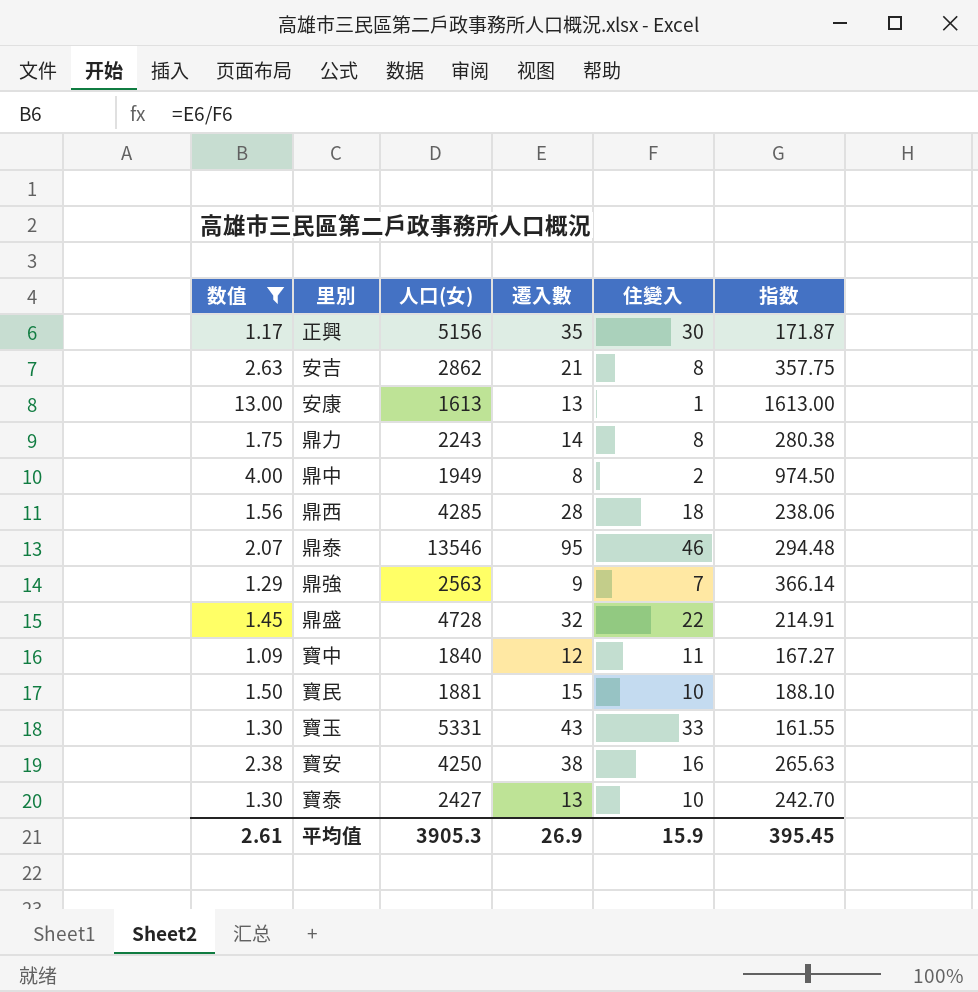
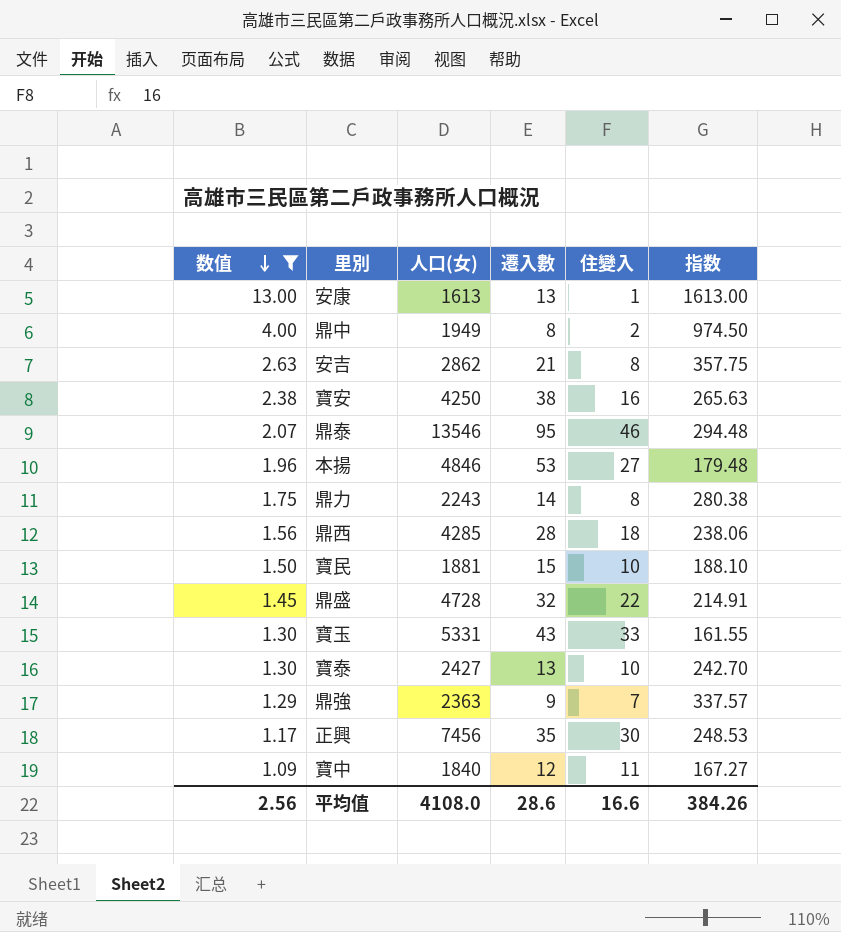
row order: none -> 数值 descending
row 本揚: none -> 1.96 | 4846 | 53 | 27 | 179.48
鼎強 | 人口(女): 2563 -> 2363
鼎強 | 指数: 366.14 -> 337.57
正興 | 人口(女): 5156 -> 7456
正興 | 指数: 171.87 -> 248.53
平均值 | 数值: 2.61 -> 2.56
平均值 | 人口(女): 3905.3 -> 4108.0
平均值 | 遷入數: 26.9 -> 28.6
平均值 | 住變入: 15.9 -> 16.6
平均值 | 指数: 395.45 -> 384.26

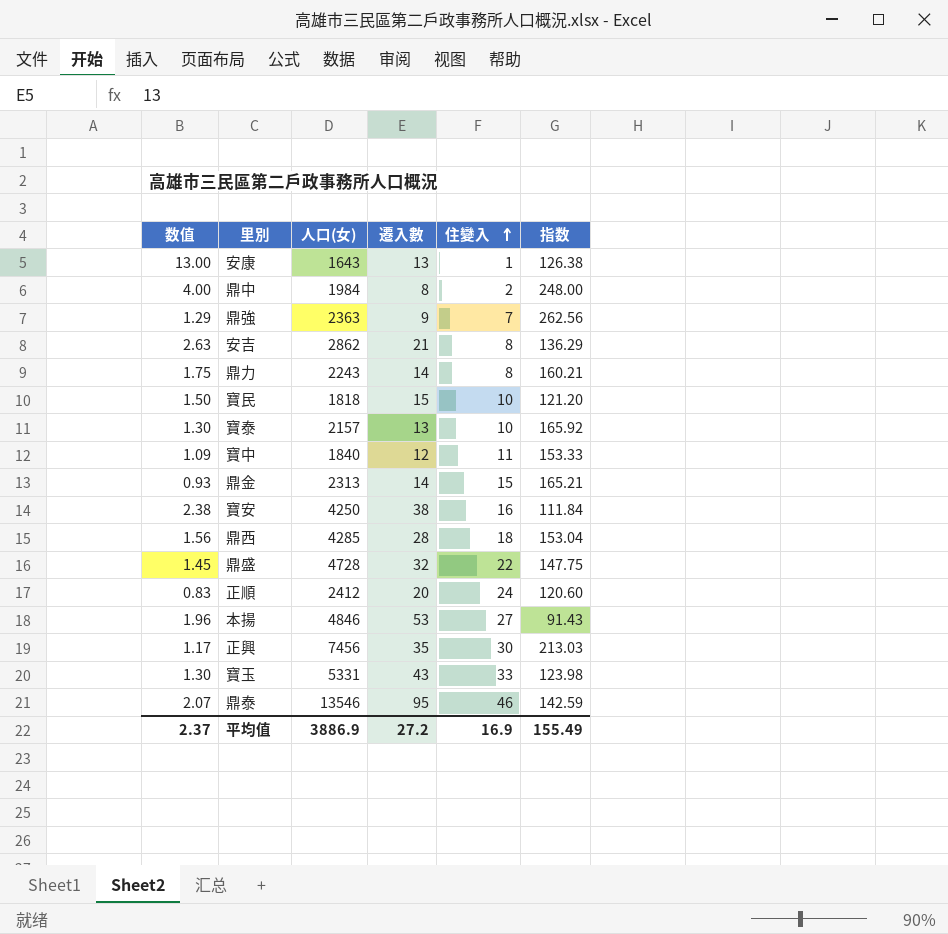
filter: 数值 >= 1.09 -> none
row order: 数值 descending -> 住變入 ascending
column 指数 | formula: [人口(女)] / [住變入] -> [人口(女)] / [遷入數]
安康 | 人口(女): 1613 -> 1643
鼎中 | 人口(女): 1949 -> 1984
寶民 | 人口(女): 1881 -> 1818
寶泰 | 人口(女): 2427 -> 2157
平均值 | 数值: 2.56 -> 2.37
平均值 | 人口(女): 4108.0 -> 3886.9
平均值 | 遷入數: 28.6 -> 27.2
平均值 | 住變入: 16.6 -> 16.9
平均值 | 指数: 384.26 -> 155.49

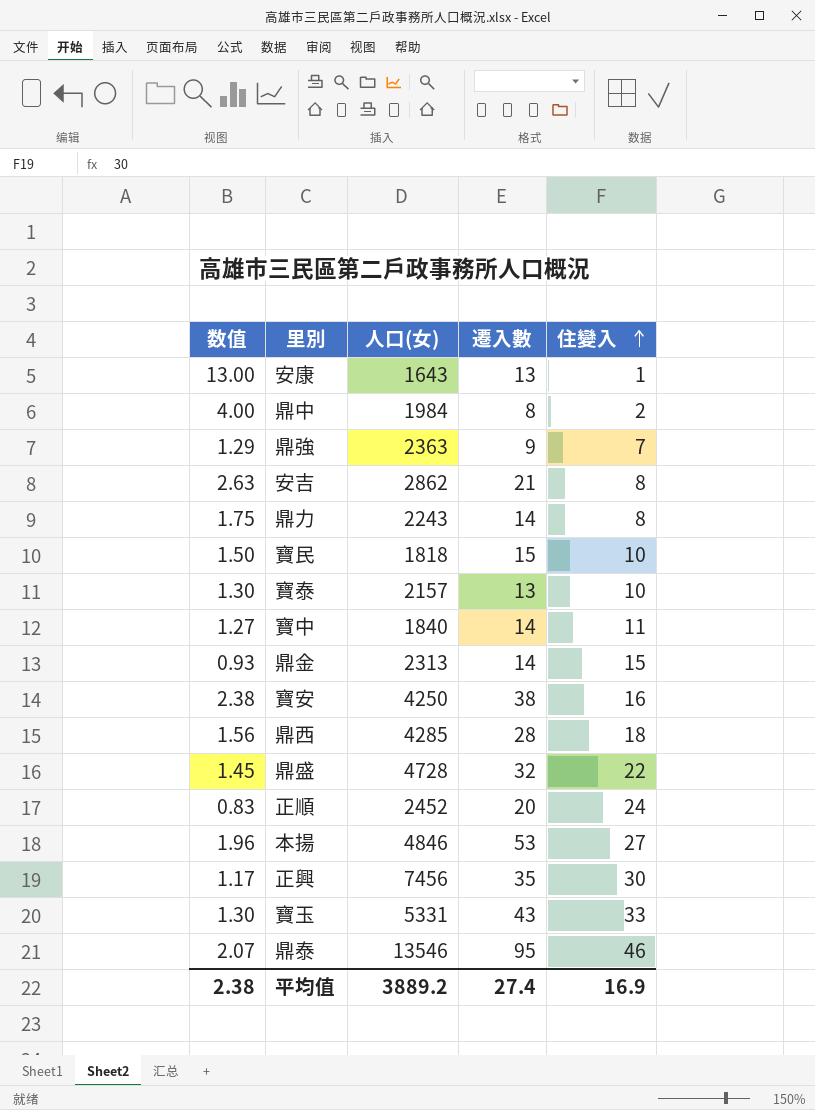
column 指数 | formula: [人口(女)] / [遷入數] -> none
寶中 | 数值: 1.09 -> 1.27
寶中 | 遷入數: 12 -> 14
正順 | 人口(女): 2412 -> 2452
平均值 | 数值: 2.37 -> 2.38
平均值 | 人口(女): 3886.9 -> 3889.2
平均值 | 遷入數: 27.2 -> 27.4

